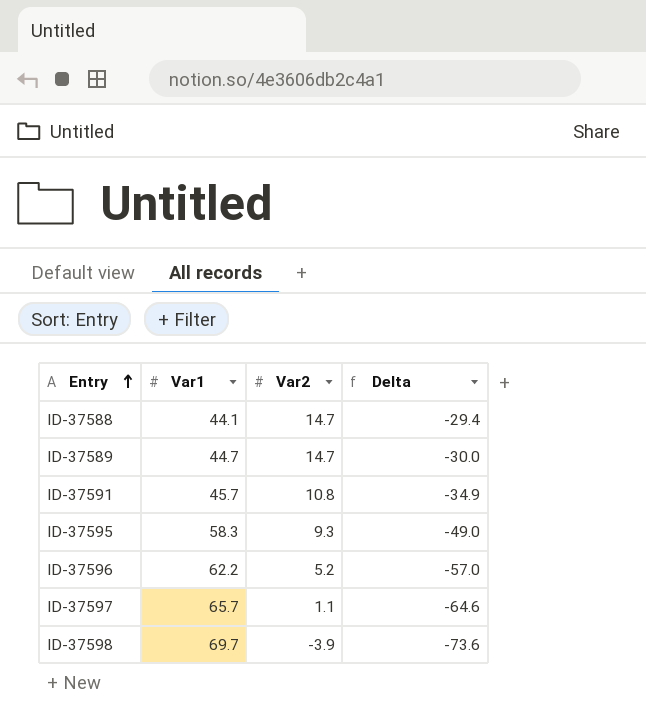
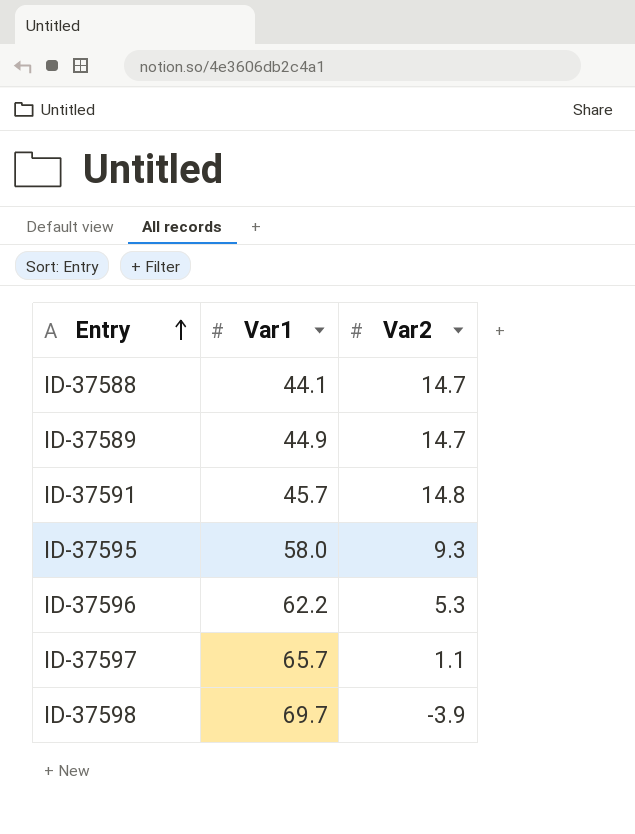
column Delta | formula: [Var2] - [Var1] -> none
ID-37589 | Var1: 44.7 -> 44.9
ID-37591 | Var2: 10.8 -> 14.8
ID-37595 | Var1: 58.3 -> 58.0
ID-37596 | Var2: 5.2 -> 5.3

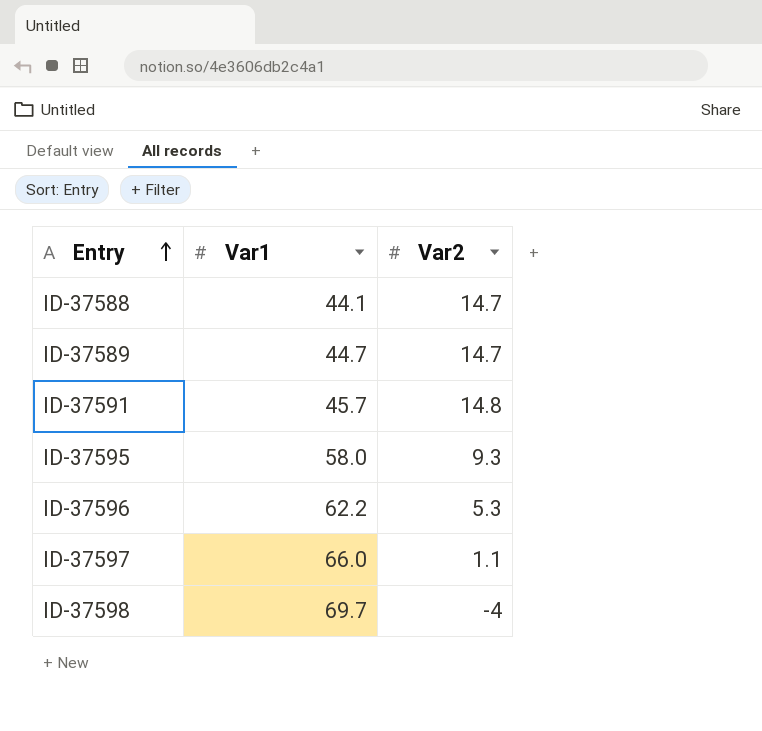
ID-37589 | Var1: 44.9 -> 44.7
ID-37597 | Var1: 65.7 -> 66.0
ID-37598 | Var2: -3.9 -> -4

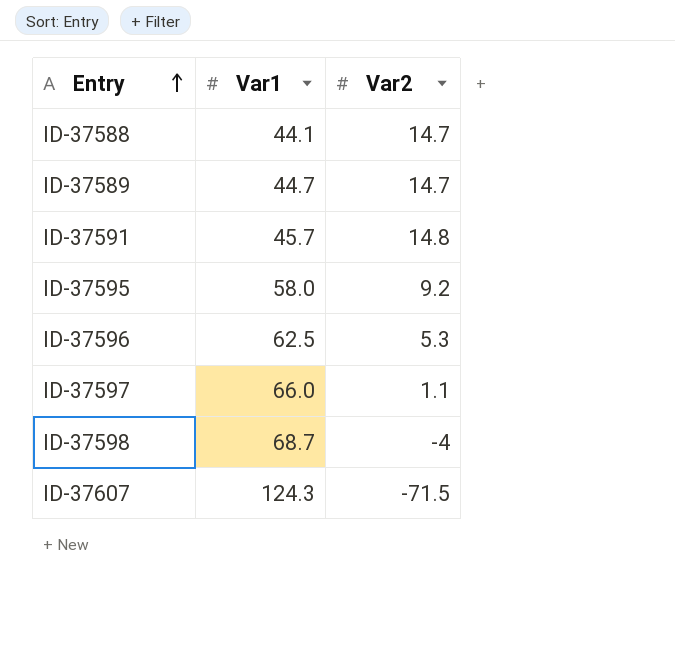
ID-37595 | Var2: 9.3 -> 9.2
ID-37596 | Var1: 62.2 -> 62.5
ID-37598 | Var1: 69.7 -> 68.7
row ID-37607: none -> 124.3 | -71.5

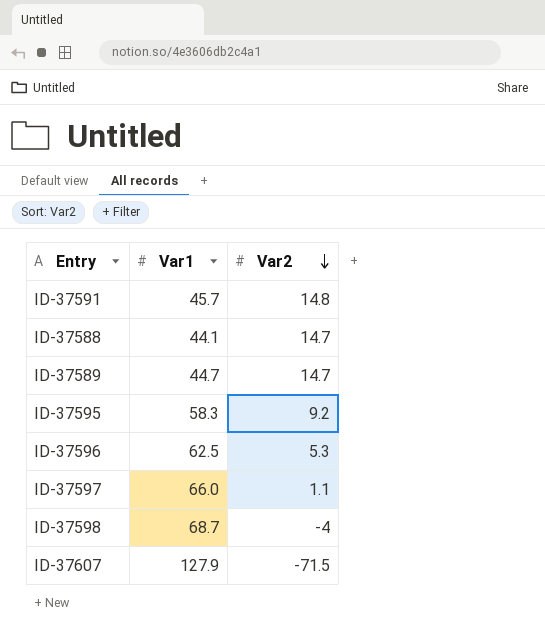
row order: Entry ascending -> Var2 descending
ID-37595 | Var1: 58.0 -> 58.3
ID-37607 | Var1: 124.3 -> 127.9

